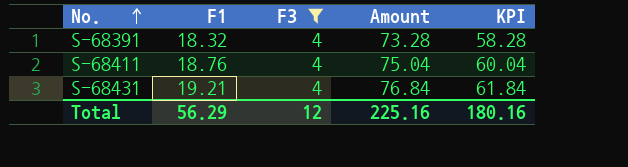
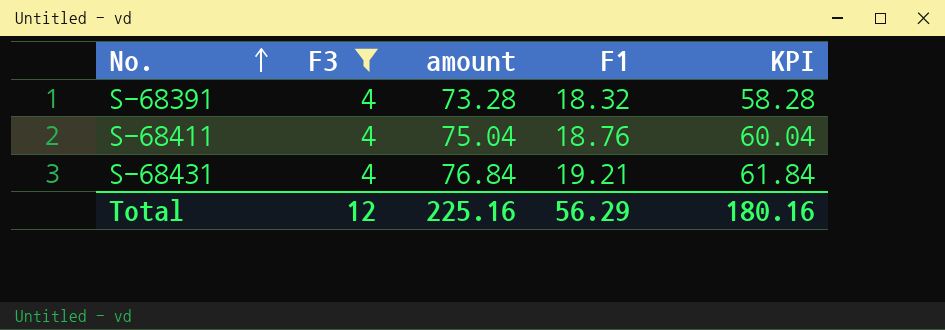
column name: Amount -> amount
column F1 | position: 2 -> 4

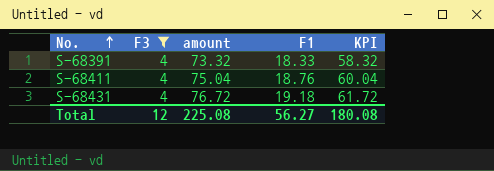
S-68391 | amount: 73.28 -> 73.32
S-68391 | F1: 18.32 -> 18.33
S-68391 | KPI: 58.28 -> 58.32
S-68431 | amount: 76.84 -> 76.72
S-68431 | F1: 19.21 -> 19.18
S-68431 | KPI: 61.84 -> 61.72
Total | amount: 225.16 -> 225.08
Total | F1: 56.29 -> 56.27
Total | KPI: 180.16 -> 180.08

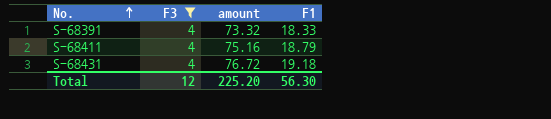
column KPI | formula: [amount] - 15 -> none
S-68411 | amount: 75.04 -> 75.16
S-68411 | F1: 18.76 -> 18.79
Total | amount: 225.08 -> 225.20
Total | F1: 56.27 -> 56.30

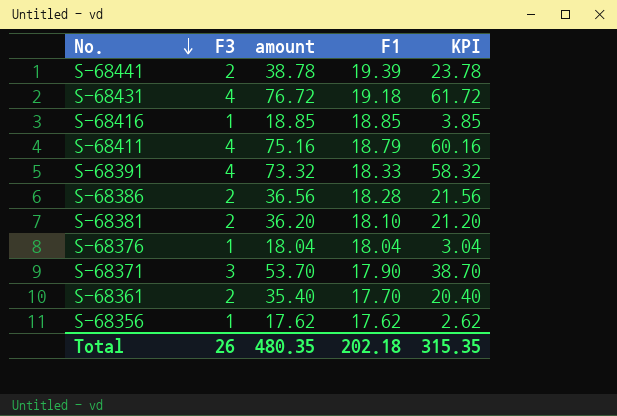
filter: F3 = 4 -> none
row order: No. ascending -> No. descending
column KPI | formula: none -> [amount] - 15
Total | F3: 12 -> 26
Total | amount: 225.20 -> 480.35
Total | F1: 56.30 -> 202.18

